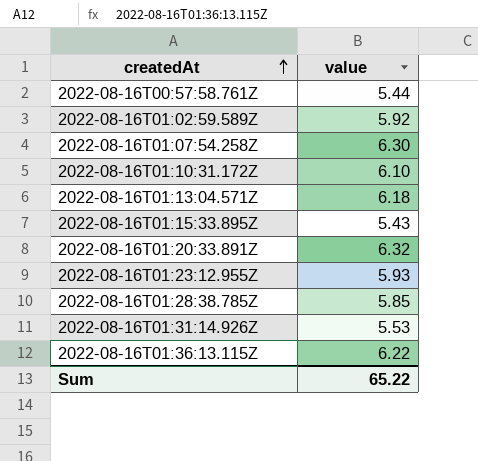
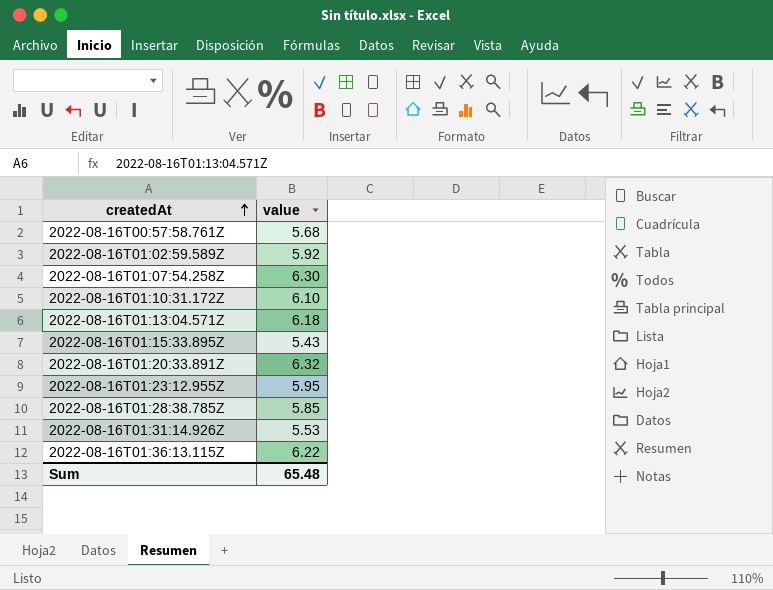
2022-08-16T00:57:58.761Z | value: 5.44 -> 5.68
2022-08-16T01:23:12.955Z | value: 5.93 -> 5.95
Sum | value: 65.22 -> 65.48

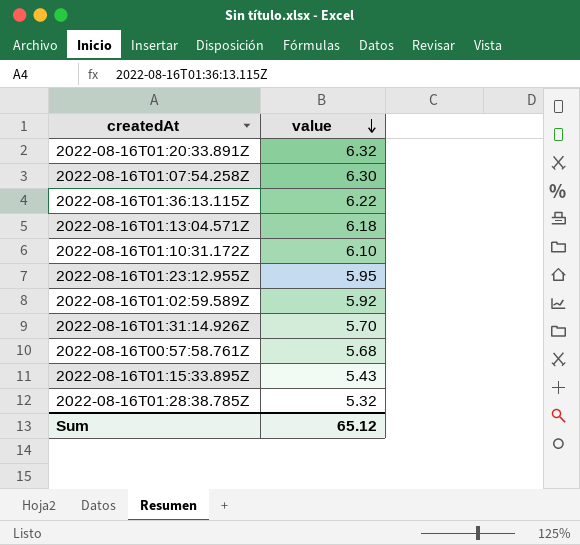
row order: createdAt ascending -> value descending
2022-08-16T01:31:14.926Z | value: 5.53 -> 5.70
2022-08-16T01:28:38.785Z | value: 5.85 -> 5.32
Sum | value: 65.48 -> 65.12

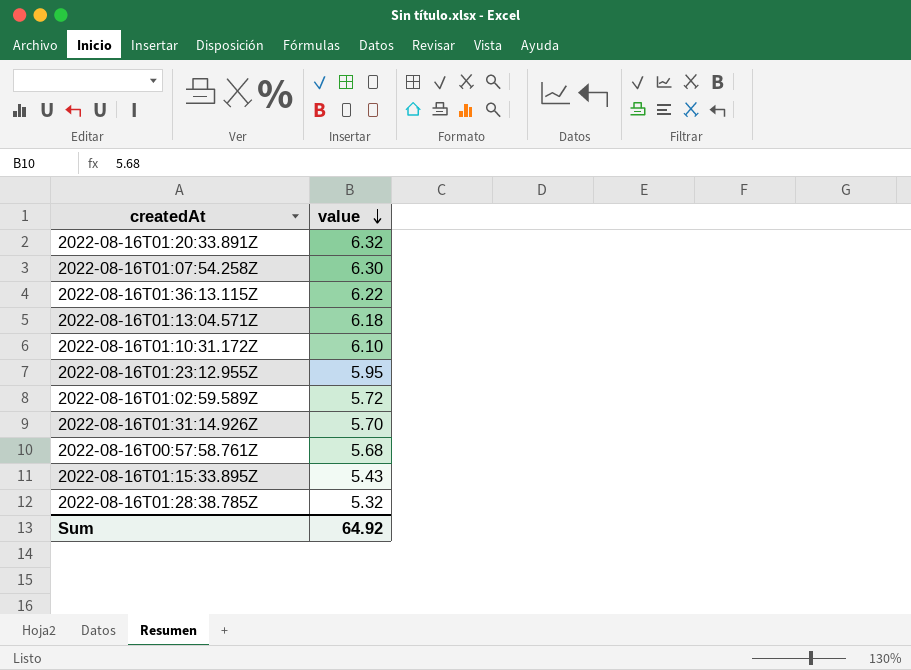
2022-08-16T01:02:59.589Z | value: 5.92 -> 5.72
Sum | value: 65.12 -> 64.92

